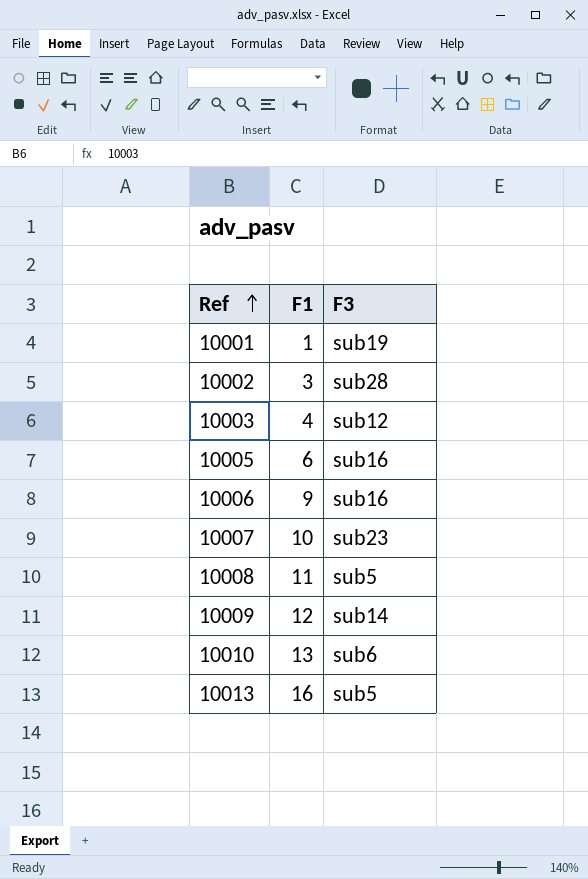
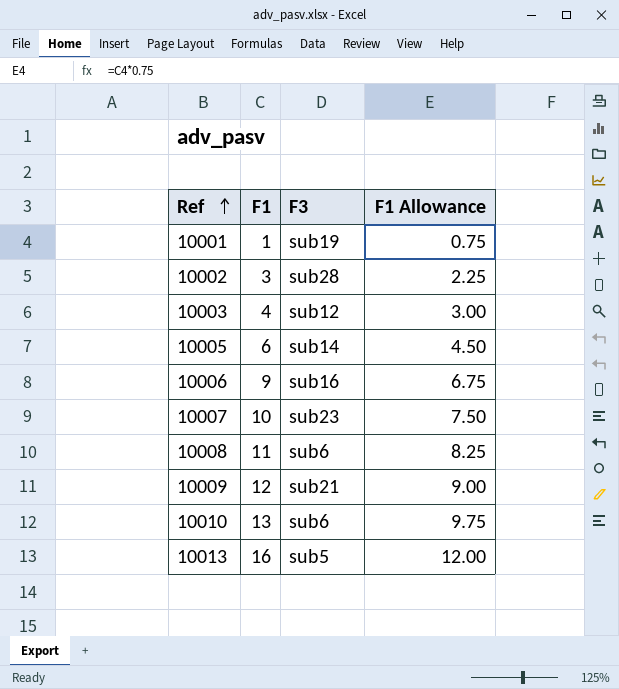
column F1 Allowance | formula: none -> [F1] * 0.75
10005 | F3: sub16 -> sub14
10008 | F3: sub5 -> sub6
10009 | F3: sub14 -> sub21

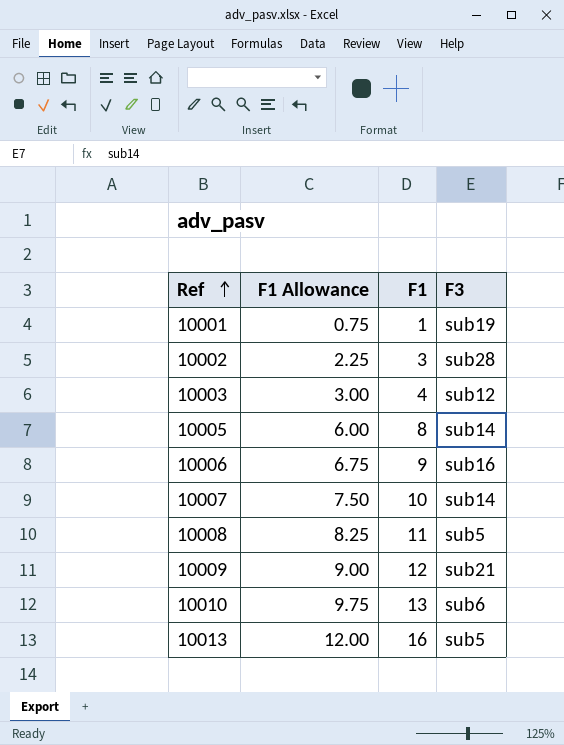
column F1 Allowance | position: 4 -> 2
10005 | F1 Allowance: 4.50 -> 6.00
10005 | F1: 6 -> 8
10007 | F3: sub23 -> sub14
10008 | F3: sub6 -> sub5

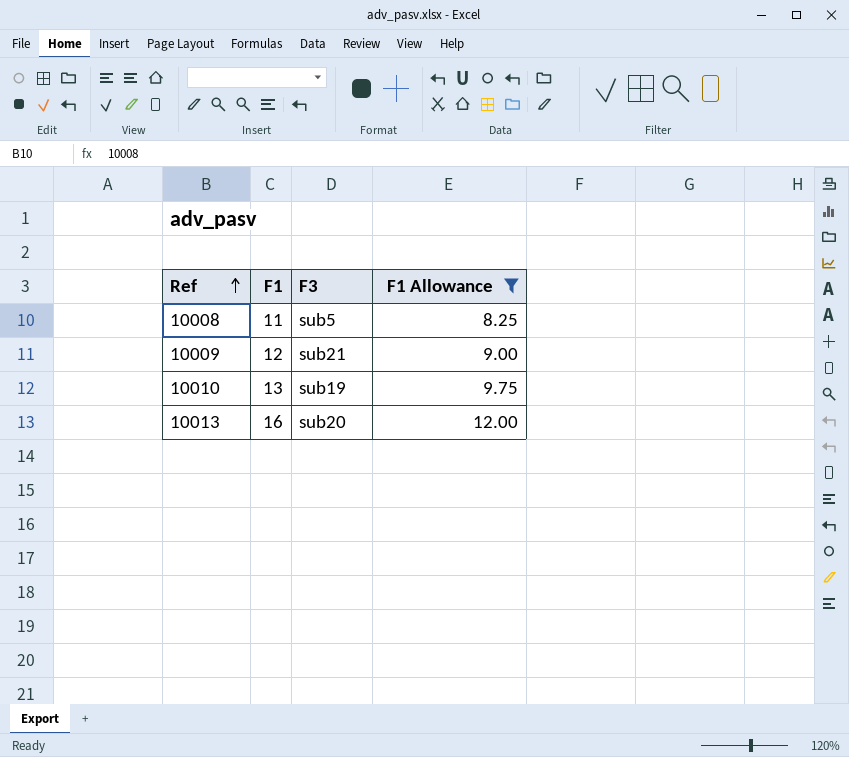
filter: none -> F1 Allowance >= 8.25
column F1 Allowance | position: 2 -> 4
10010 | F3: sub6 -> sub19
10013 | F3: sub5 -> sub20

